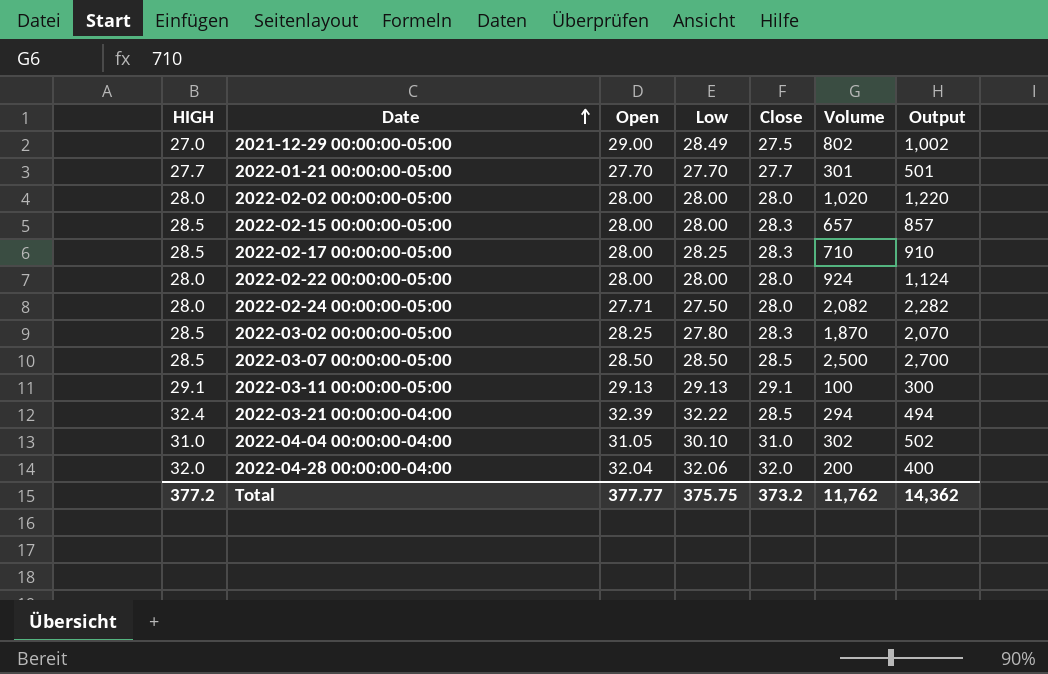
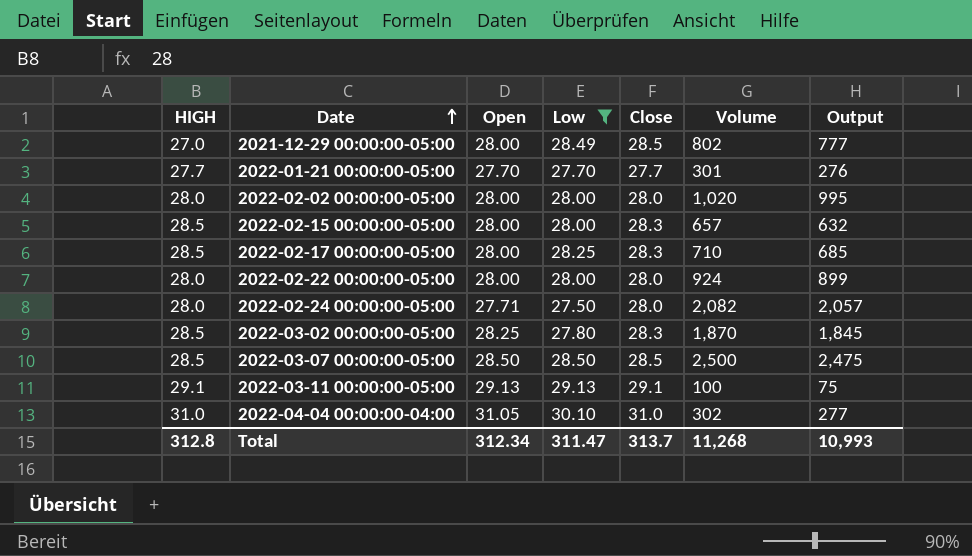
filter: none -> Low <= 30.10
column Output | formula: [Volume] + 200 -> [Volume] - 25
2021-12-29 00:00:00-05:00 | Open: 29.00 -> 28.00
2021-12-29 00:00:00-05:00 | Close: 27.5 -> 28.5
Total | HIGH: 377.2 -> 312.8
Total | Open: 377.77 -> 312.34
Total | Low: 375.75 -> 311.47
Total | Close: 373.2 -> 313.7
Total | Volume: 11,762 -> 11,268
Total | Output: 14,362 -> 10,993

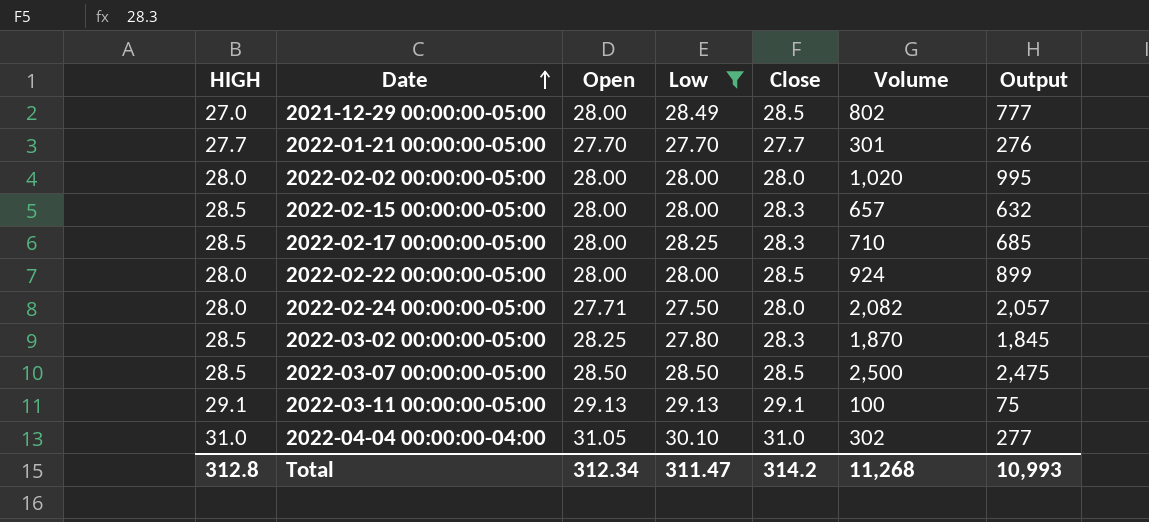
2022-02-22 00:00:00-05:00 | Close: 28.0 -> 28.5
Total | Close: 313.7 -> 314.2

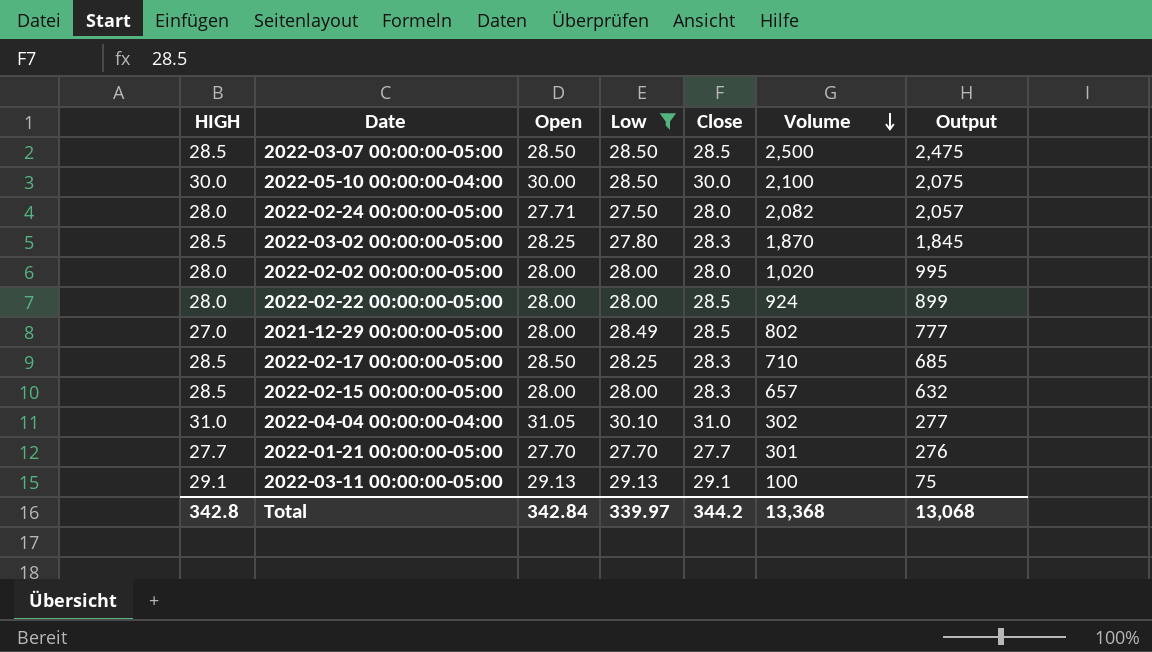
row order: Date ascending -> Volume descending
row 2022-05-10 00:00:00-04:00: none -> 30.0 | 30.00 | 28.50 | 30.0 | 2,100 | 2,075
2022-02-17 00:00:00-05:00 | Open: 28.00 -> 28.50
Total | HIGH: 312.8 -> 342.8
Total | Open: 312.34 -> 342.84
Total | Low: 311.47 -> 339.97
Total | Close: 314.2 -> 344.2
Total | Volume: 11,268 -> 13,368
Total | Output: 10,993 -> 13,068

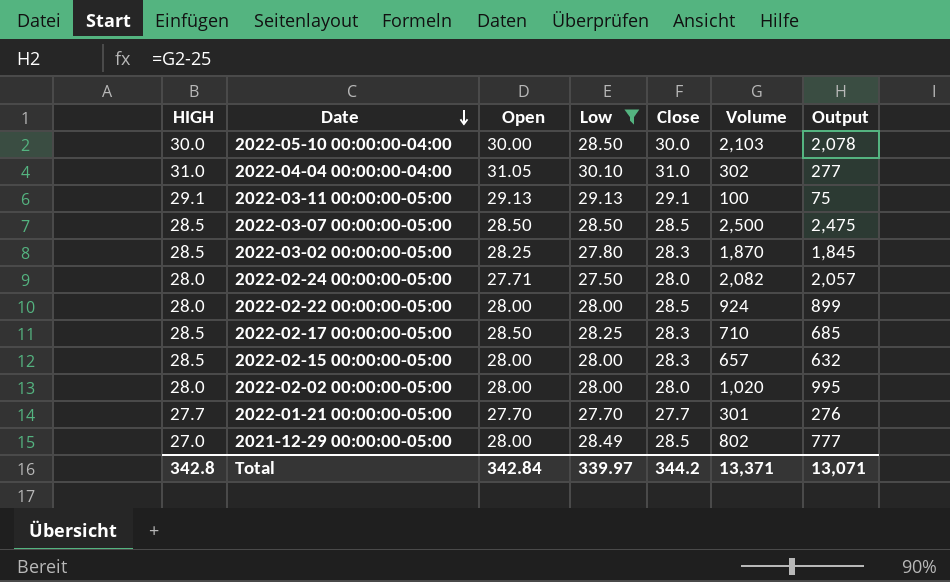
row order: Volume descending -> Date descending
2022-05-10 00:00:00-04:00 | Volume: 2,100 -> 2,103
2022-05-10 00:00:00-04:00 | Output: 2,075 -> 2,078
Total | Volume: 13,368 -> 13,371
Total | Output: 13,068 -> 13,071

